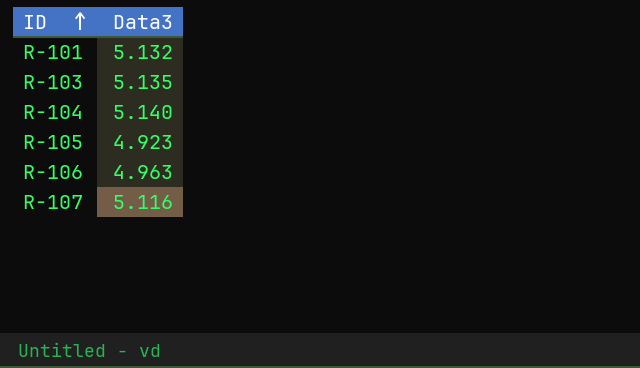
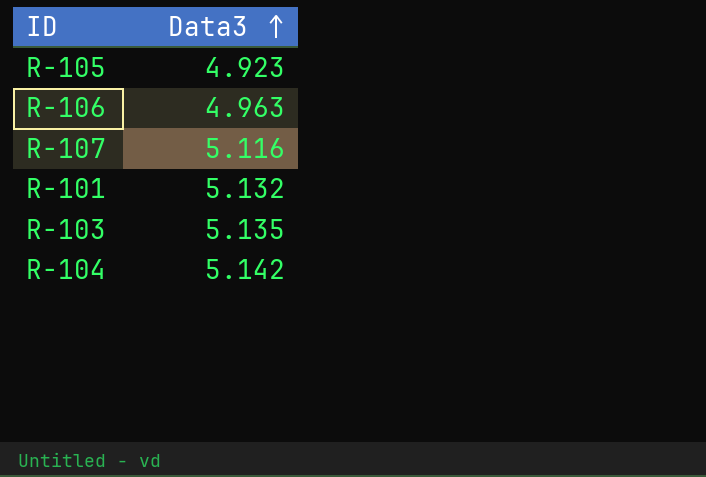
row order: ID ascending -> Data3 ascending
R-104 | Data3: 5.140 -> 5.142

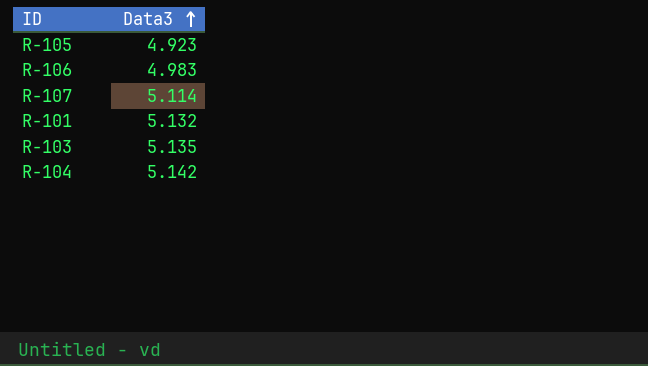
R-106 | Data3: 4.963 -> 4.983
R-107 | Data3: 5.116 -> 5.114

